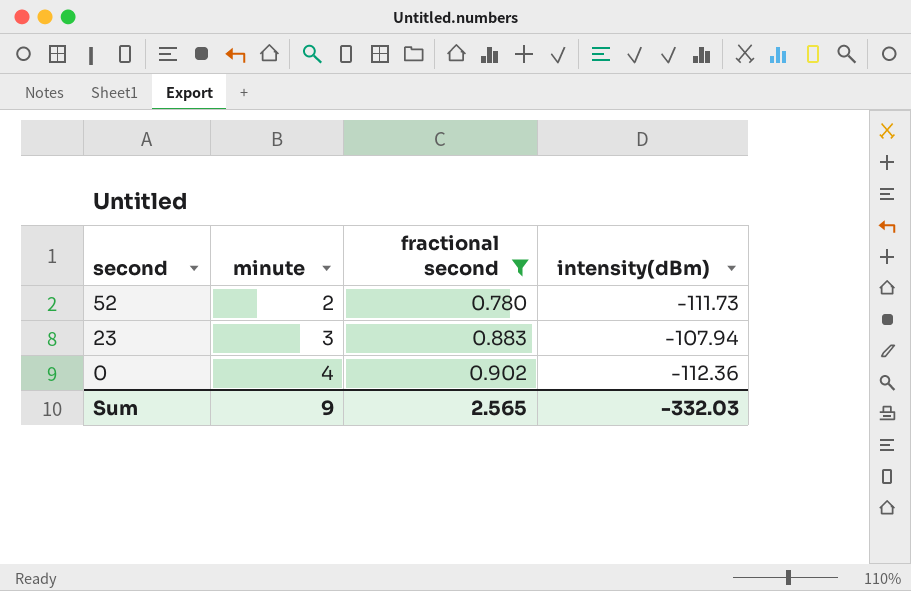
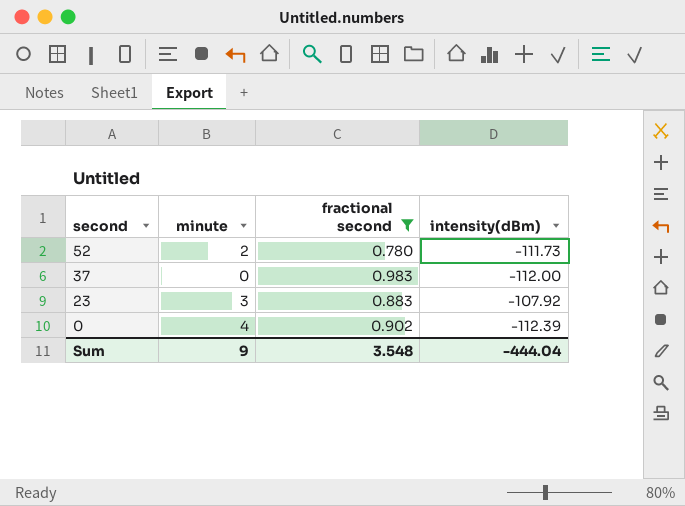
row 37: none -> 0 | 0.983 | -112.00
23 | intensity(dBm): -107.94 -> -107.92
0 | intensity(dBm): -112.36 -> -112.39
Sum | fractional second: 2.565 -> 3.548
Sum | intensity(dBm): -332.03 -> -444.04

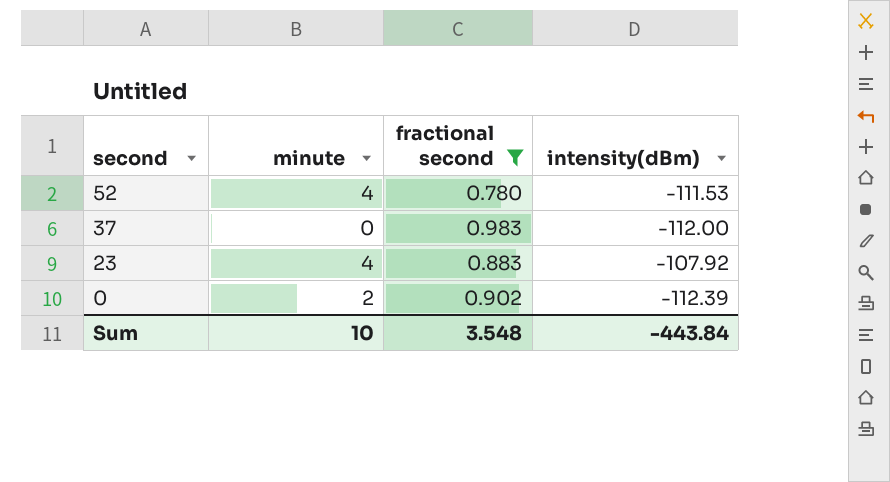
52 | minute: 2 -> 4
52 | intensity(dBm): -111.73 -> -111.53
23 | minute: 3 -> 4
0 | minute: 4 -> 2
Sum | minute: 9 -> 10
Sum | intensity(dBm): -444.04 -> -443.84

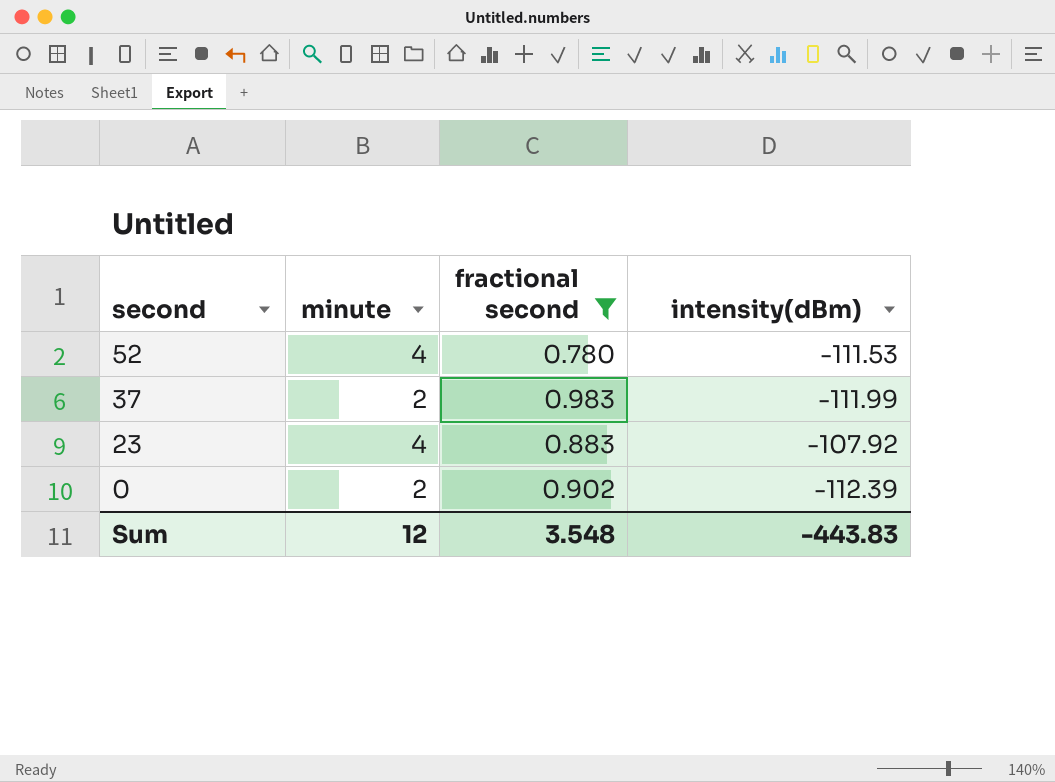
37 | minute: 0 -> 2
37 | intensity(dBm): -112.00 -> -111.99
Sum | minute: 10 -> 12
Sum | intensity(dBm): -443.84 -> -443.83

